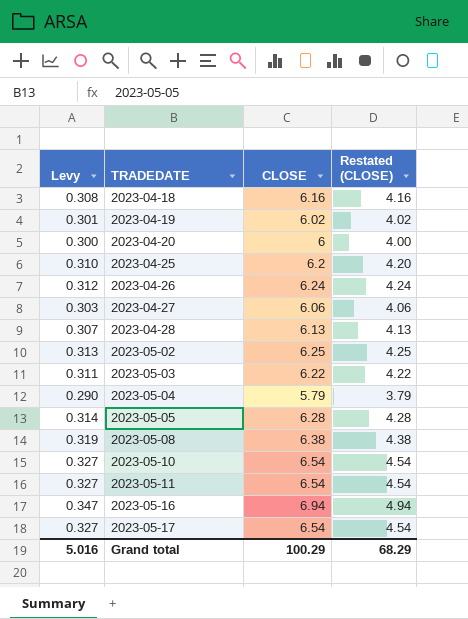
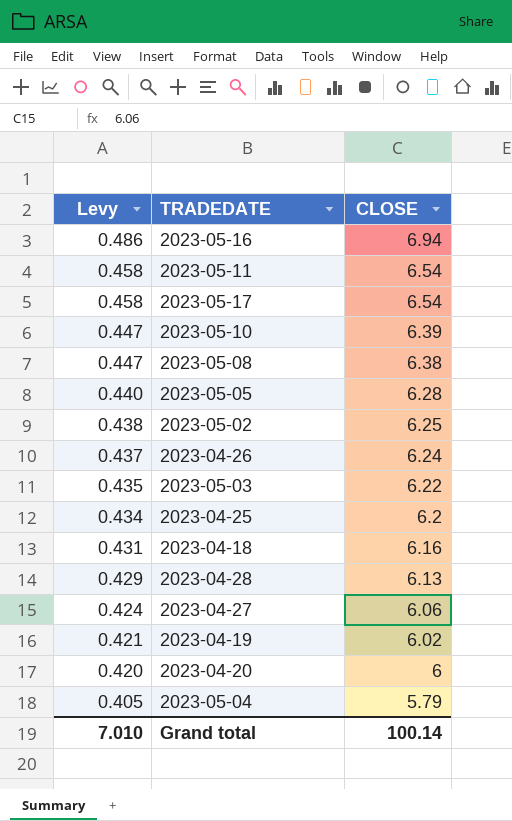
row order: TRADEDATE ascending -> Levy descending
column Restated (CLOSE) | formula: [CLOSE] - 2 -> none
column Levy | formula: [CLOSE] * 0.05 -> [CLOSE] * 0.07
2023-05-10 | CLOSE: 6.54 -> 6.39
Grand total | Levy: 5.016 -> 7.010
Grand total | CLOSE: 100.29 -> 100.14

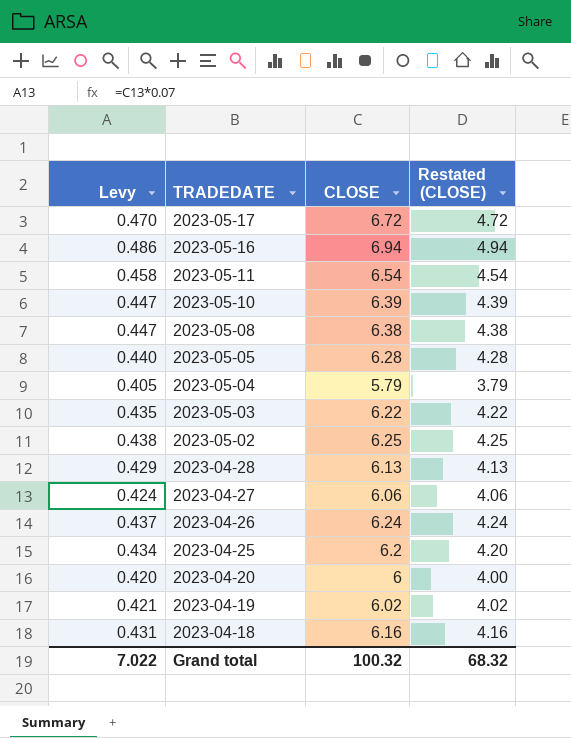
row order: Levy descending -> TRADEDATE descending
column Restated (CLOSE) | formula: none -> [CLOSE] - 2
2023-05-17 | Levy: 0.458 -> 0.470
2023-05-17 | CLOSE: 6.54 -> 6.72
Grand total | Levy: 7.010 -> 7.022
Grand total | CLOSE: 100.14 -> 100.32

